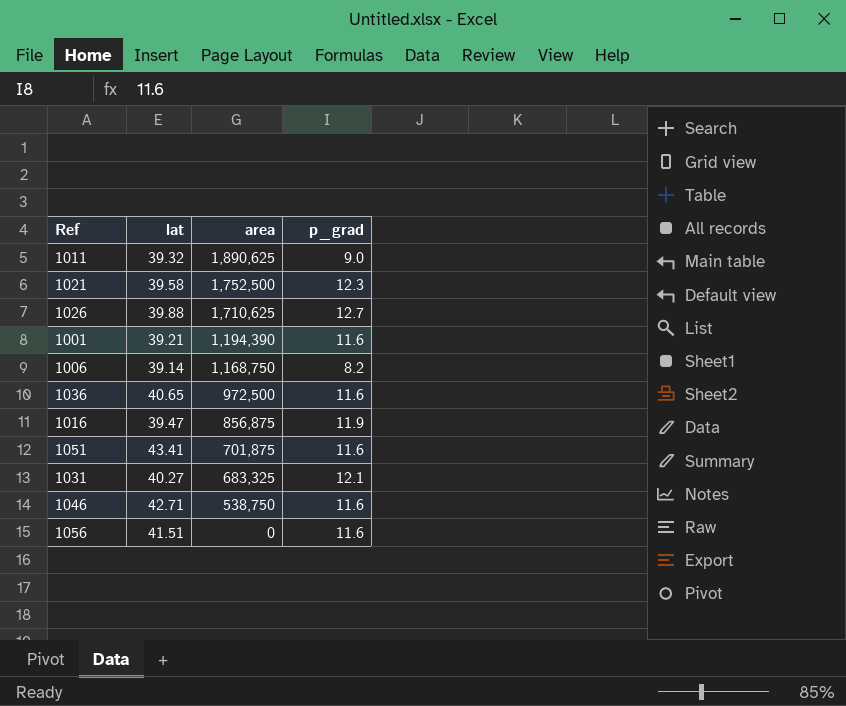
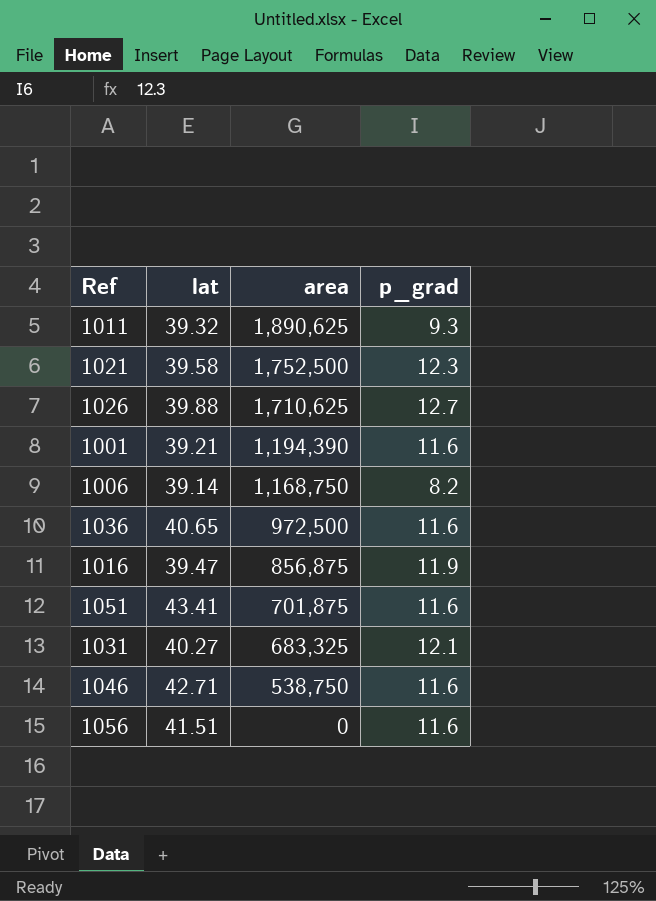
1011 | p_grad: 9.0 -> 9.3

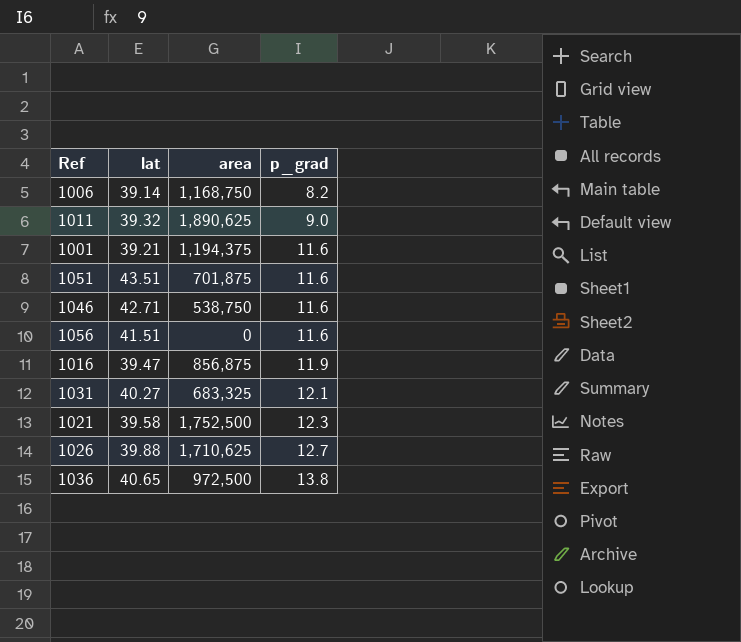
row order: area descending -> p_grad ascending
1011 | p_grad: 9.3 -> 9.0
1001 | area: 1,194,390 -> 1,194,375
1051 | lat: 43.41 -> 43.51
1036 | p_grad: 11.6 -> 13.8

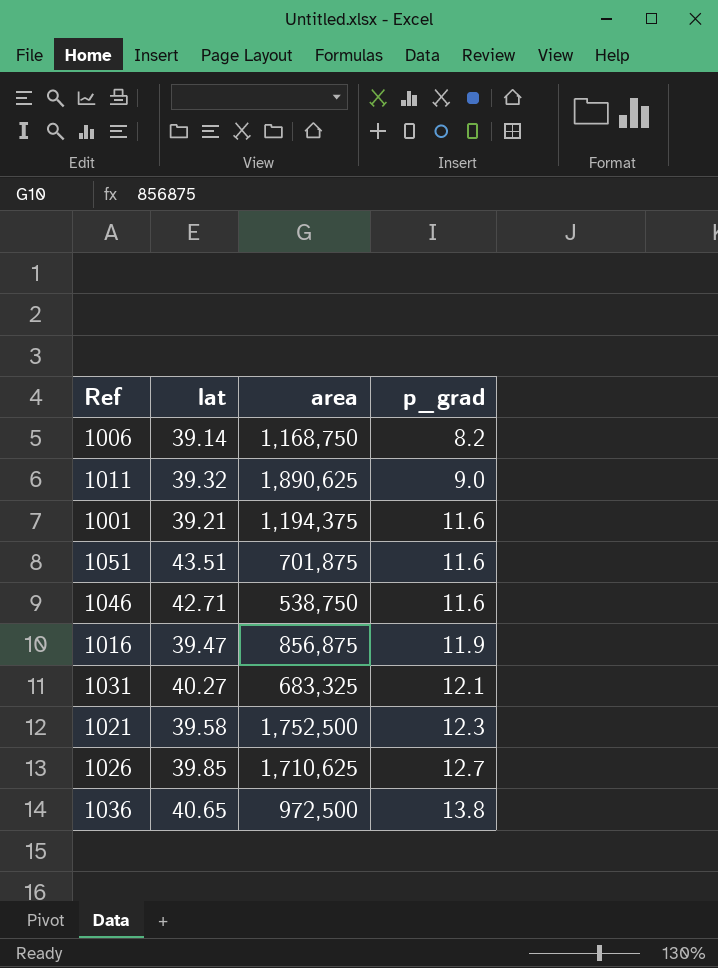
row 1056: 41.51 | 0 | 11.6 -> none
1026 | lat: 39.88 -> 39.85

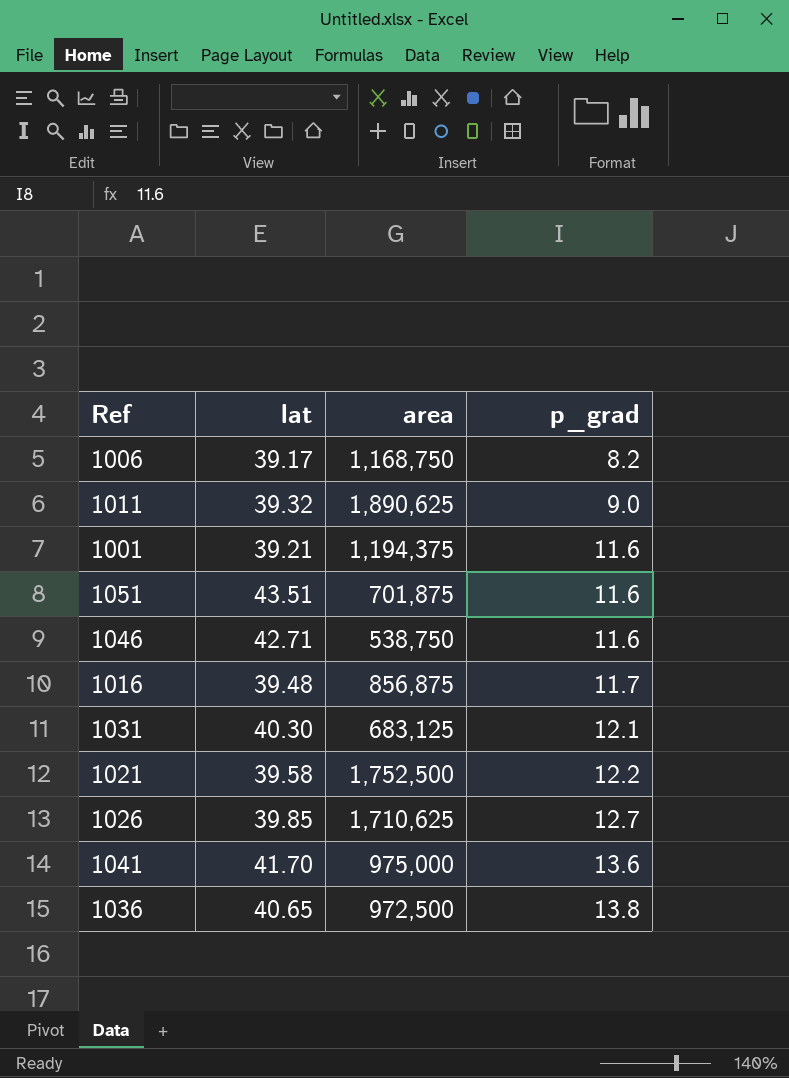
1006 | lat: 39.14 -> 39.17
1016 | lat: 39.47 -> 39.48
1016 | p_grad: 11.9 -> 11.7
1031 | lat: 40.27 -> 40.30
1031 | area: 683,325 -> 683,125
1021 | p_grad: 12.3 -> 12.2
row 1041: none -> 41.70 | 975,000 | 13.6

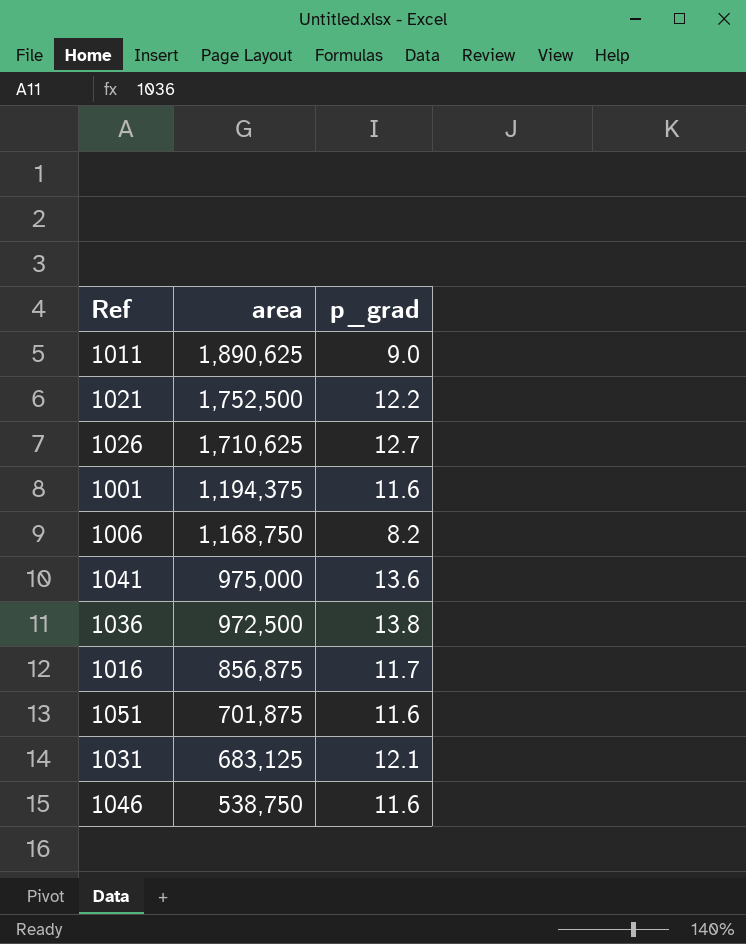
row order: p_grad ascending -> area descending
column lat | position: 2 -> none

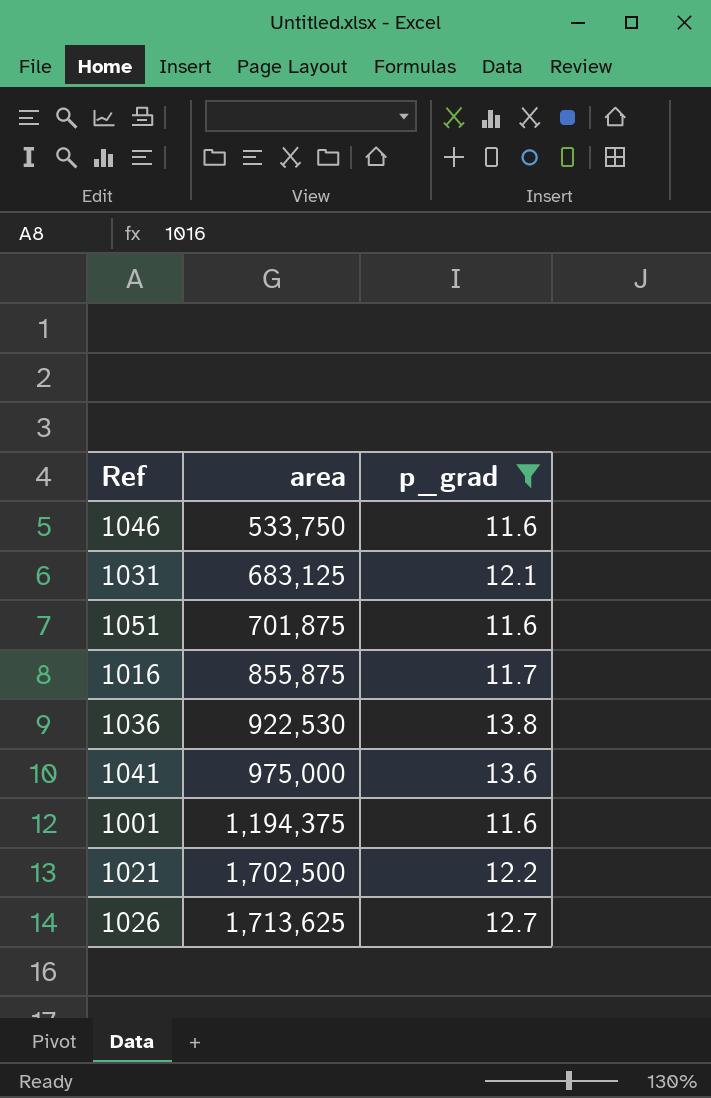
filter: none -> p_grad >= 11.6
row order: area descending -> area ascending
1046 | area: 538,750 -> 533,750
1016 | area: 856,875 -> 855,875
1036 | area: 972,500 -> 922,530
1021 | area: 1,752,500 -> 1,702,500
1026 | area: 1,710,625 -> 1,713,625

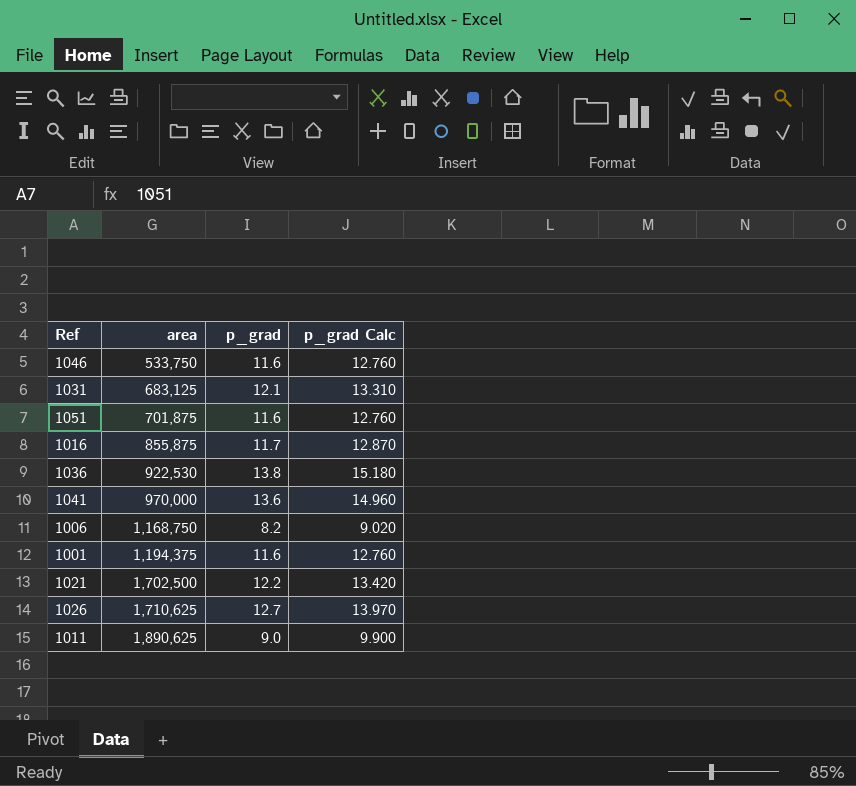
filter: p_grad >= 11.6 -> none
column p_grad Calc | formula: none -> [p_grad] * 1.1
1041 | area: 975,000 -> 970,000
1026 | area: 1,713,625 -> 1,710,625

